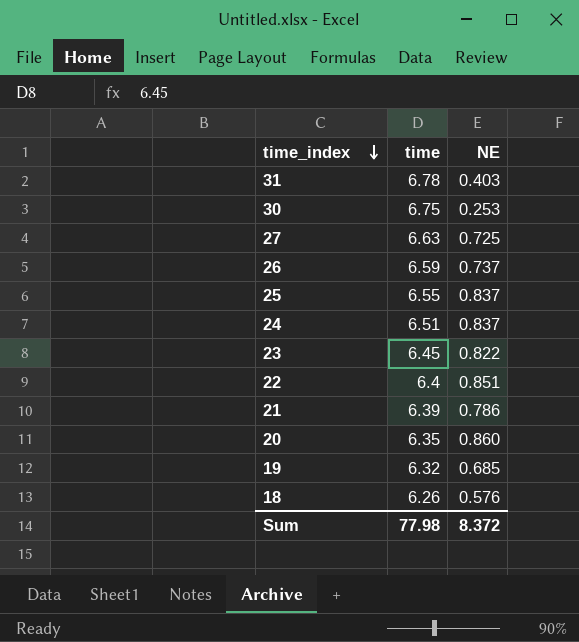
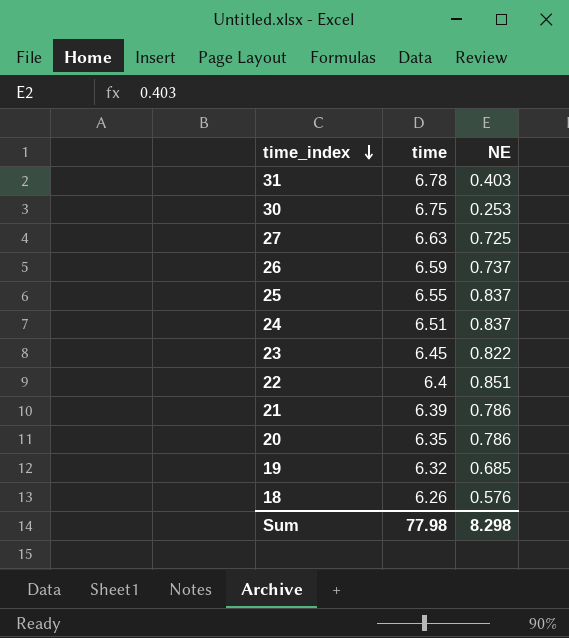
20 | NE: 0.860 -> 0.786
Sum | NE: 8.372 -> 8.298

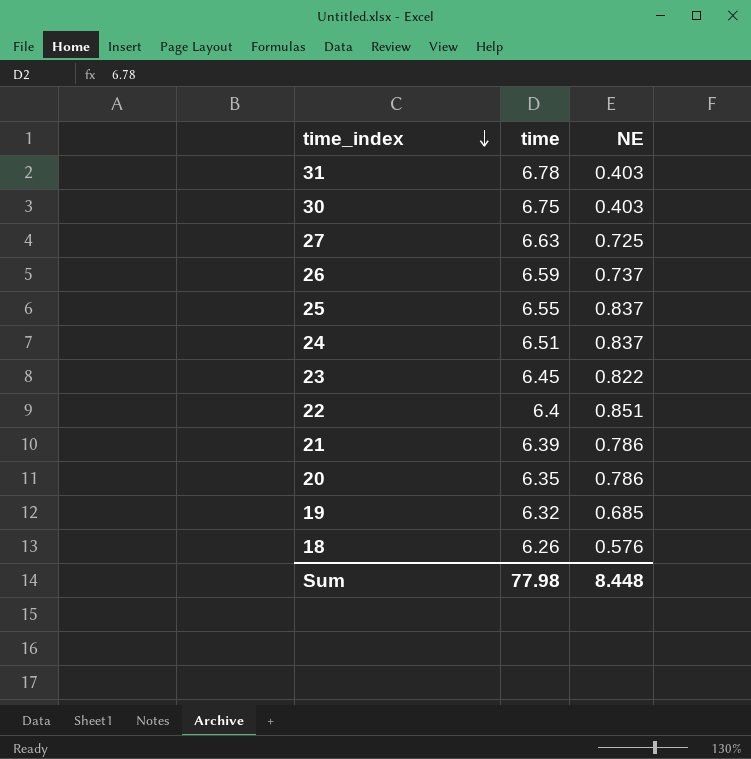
30 | NE: 0.253 -> 0.403
Sum | NE: 8.298 -> 8.448

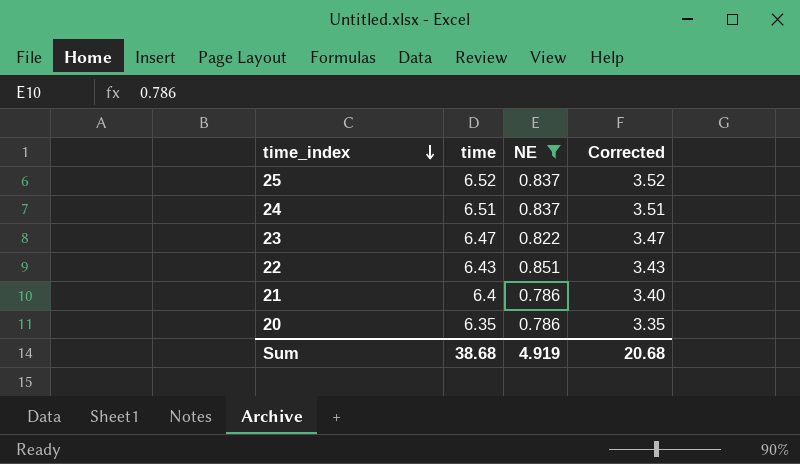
filter: none -> NE >= 0.786
column Corrected | formula: none -> [time] - 3
25 | time: 6.55 -> 6.52
23 | time: 6.45 -> 6.47
22 | time: 6.4 -> 6.43
21 | time: 6.39 -> 6.4
Sum | time: 77.98 -> 38.68
Sum | NE: 8.448 -> 4.919

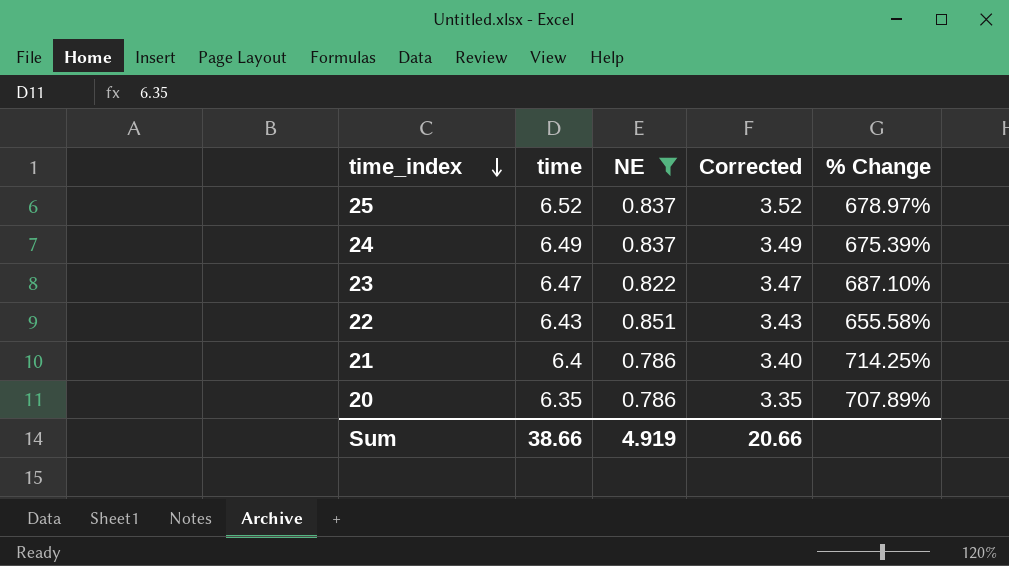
column % Change | formula: none -> ([time] - [NE]) / [NE]
24 | time: 6.51 -> 6.49
24 | Corrected: 3.51 -> 3.49
Sum | time: 38.68 -> 38.66
Sum | Corrected: 20.68 -> 20.66

